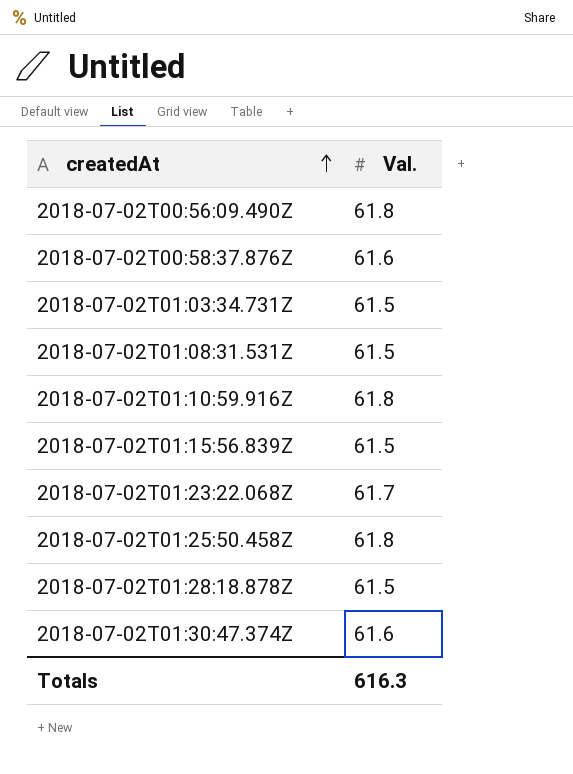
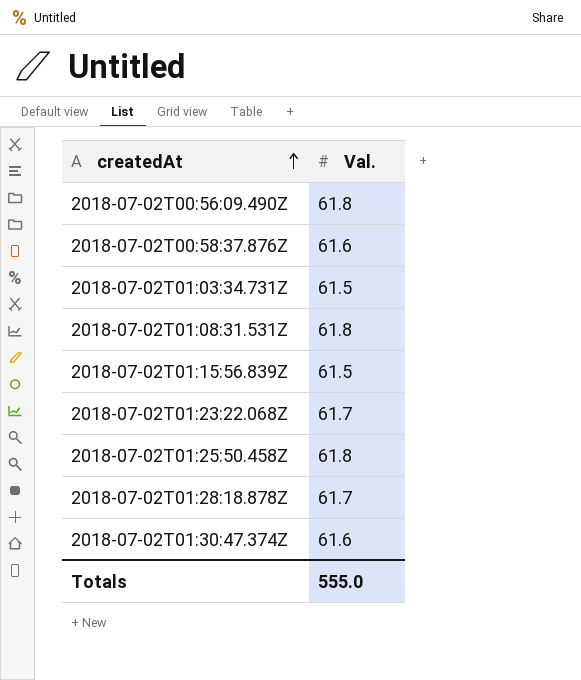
row 2018-07-02T01:10:59.916Z: 61.8 -> none
2018-07-02T01:08:31.531Z | Val.: 61.5 -> 61.8
2018-07-02T01:28:18.878Z | Val.: 61.5 -> 61.7
Totals | Val.: 616.3 -> 555.0

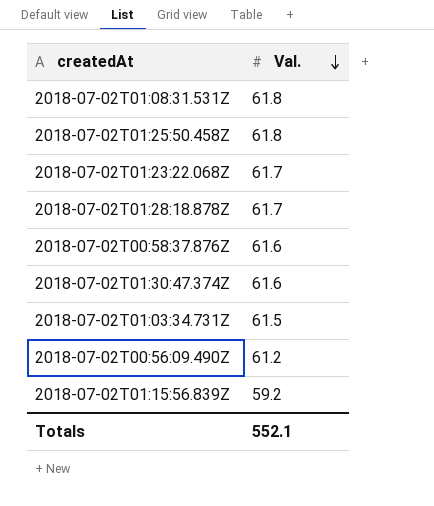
row order: createdAt ascending -> Val. descending
2018-07-02T00:56:09.490Z | Val.: 61.8 -> 61.2
2018-07-02T01:15:56.839Z | Val.: 61.5 -> 59.2
Totals | Val.: 555.0 -> 552.1

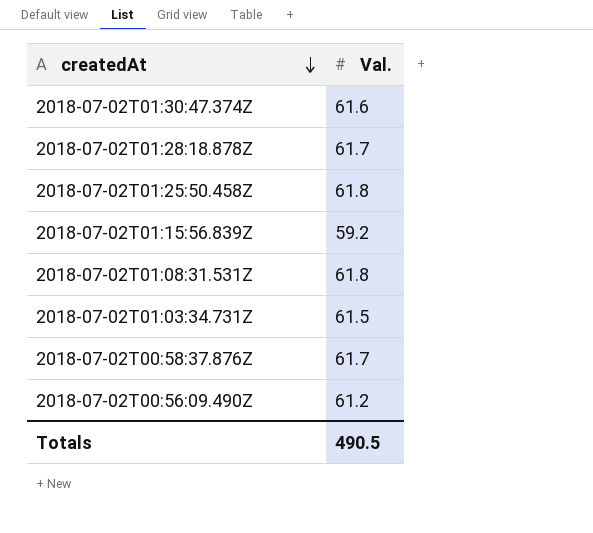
row order: Val. descending -> createdAt descending
row 2018-07-02T01:23:22.068Z: 61.7 -> none
2018-07-02T00:58:37.876Z | Val.: 61.6 -> 61.7
Totals | Val.: 552.1 -> 490.5

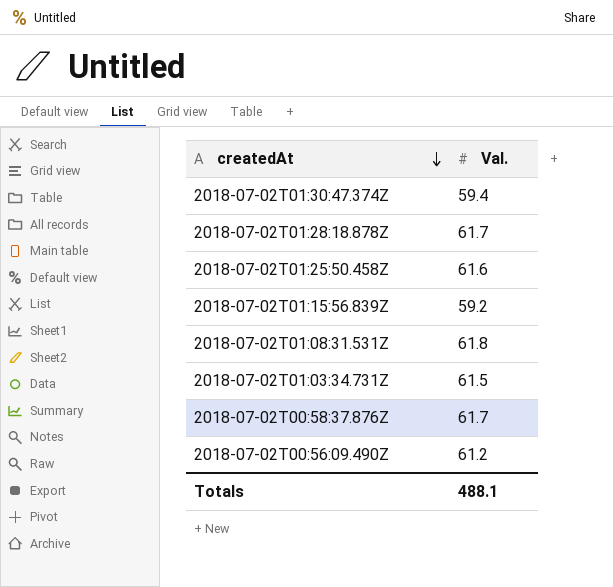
2018-07-02T01:30:47.374Z | Val.: 61.6 -> 59.4
2018-07-02T01:25:50.458Z | Val.: 61.8 -> 61.6
Totals | Val.: 490.5 -> 488.1

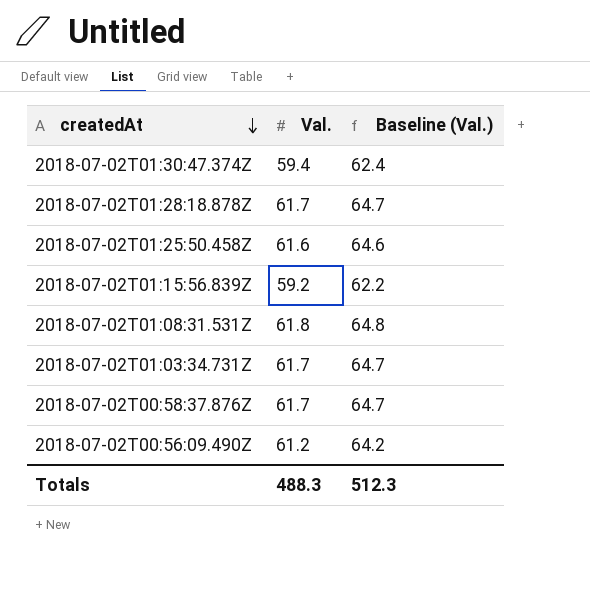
column Baseline (Val.) | formula: none -> [Val.] + 3
2018-07-02T01:03:34.731Z | Val.: 61.5 -> 61.7
Totals | Val.: 488.1 -> 488.3

